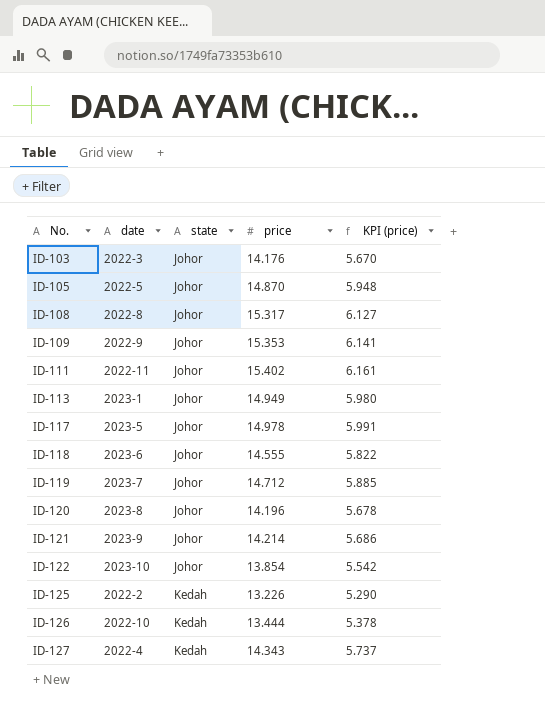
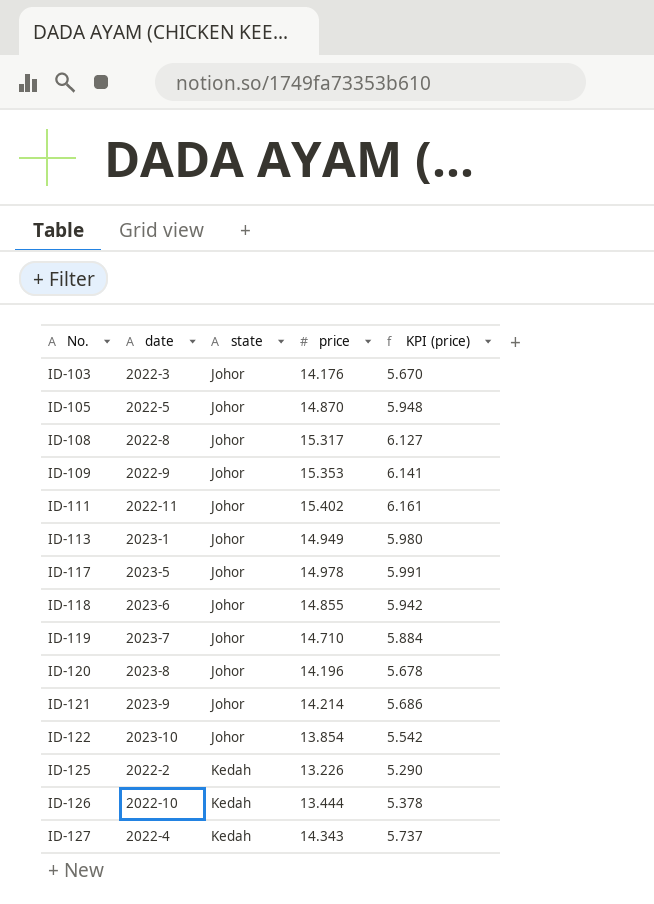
ID-118 | price: 14.555 -> 14.855
ID-118 | KPI (price): 5.822 -> 5.942
ID-119 | price: 14.712 -> 14.710
ID-119 | KPI (price): 5.885 -> 5.884

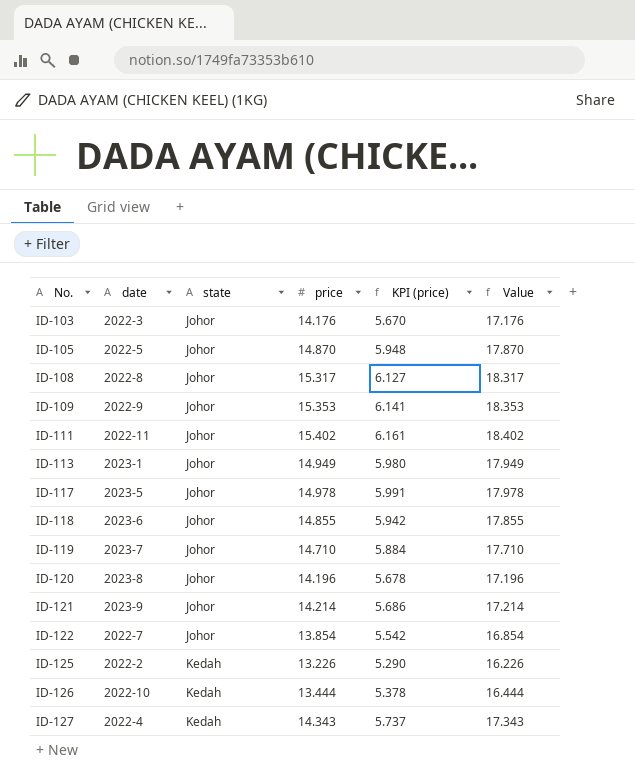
column Value | formula: none -> [price] + 3
ID-122 | date: 2023-10 -> 2022-7

